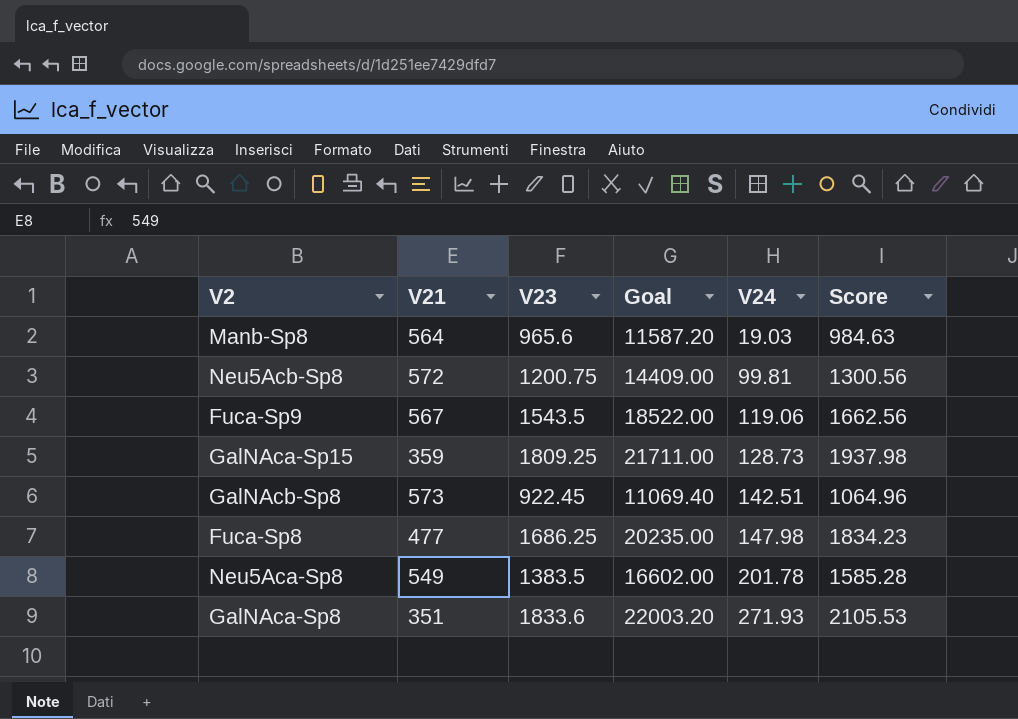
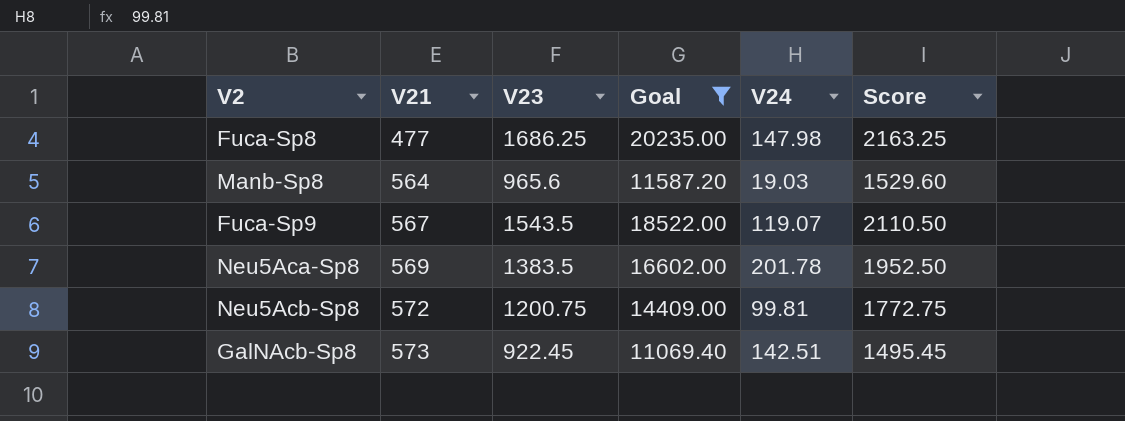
filter: none -> Goal <= 20235.00
row order: V24 ascending -> V21 ascending
column Score | formula: [V23] + [V24] -> [V21] + [V23]
Fuca-Sp9 | V24: 119.06 -> 119.07
Neu5Aca-Sp8 | V21: 549 -> 569

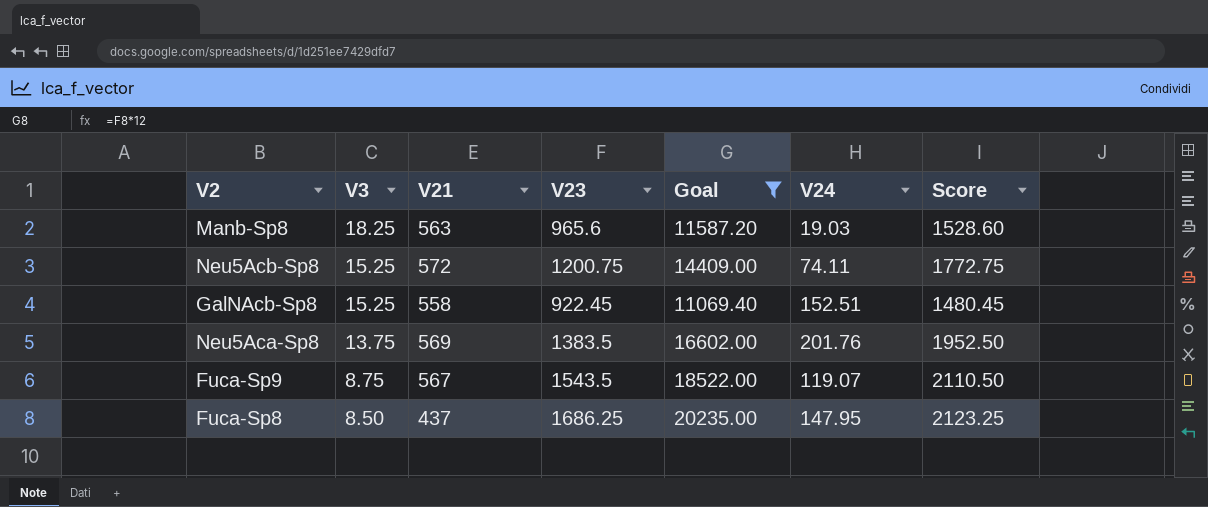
row order: V21 ascending -> V3 descending
column V3 | position: none -> 2
Manb-Sp8 | V21: 564 -> 563
Manb-Sp8 | Score: 1529.60 -> 1528.60
Neu5Acb-Sp8 | V24: 99.81 -> 74.11
GalNAcb-Sp8 | V21: 573 -> 558
GalNAcb-Sp8 | V24: 142.51 -> 152.51
GalNAcb-Sp8 | Score: 1495.45 -> 1480.45
Neu5Aca-Sp8 | V24: 201.78 -> 201.76
Fuca-Sp8 | V21: 477 -> 437
Fuca-Sp8 | V24: 147.98 -> 147.95
Fuca-Sp8 | Score: 2163.25 -> 2123.25

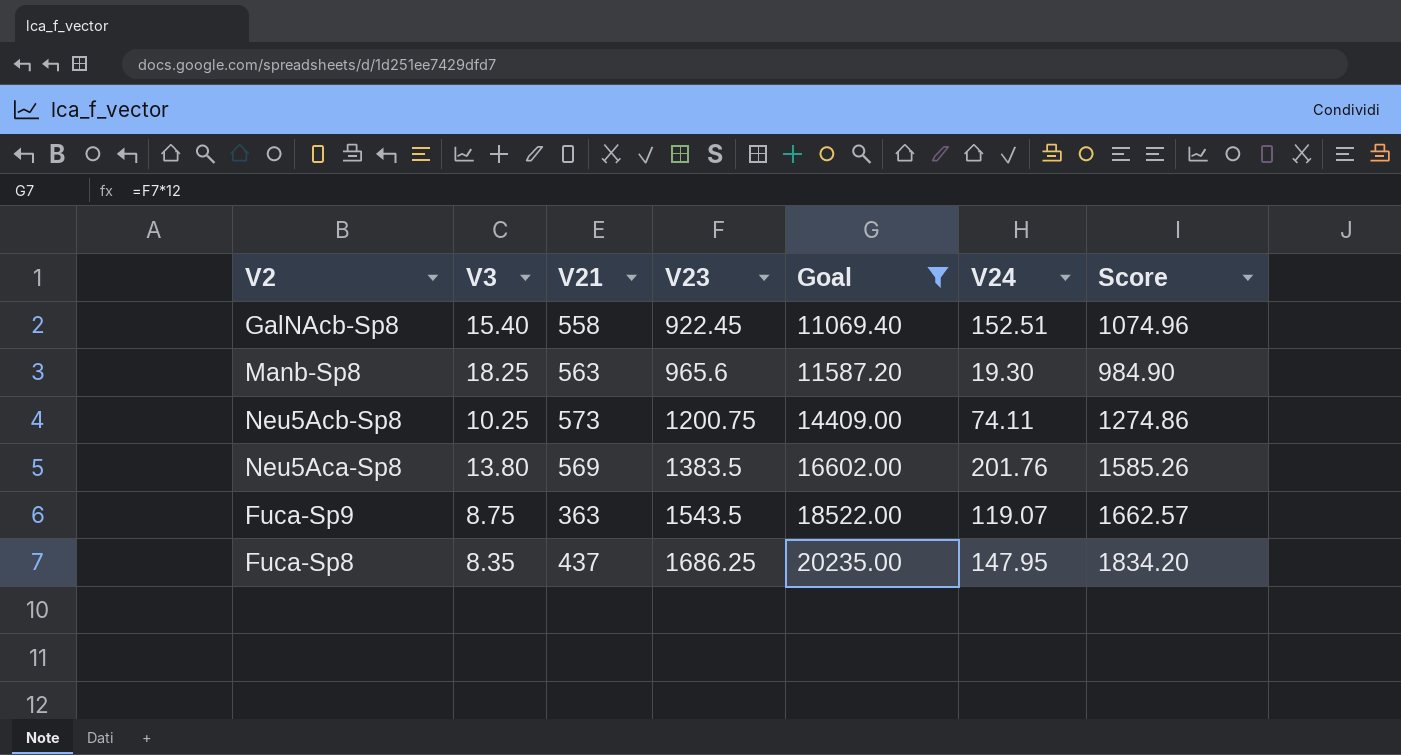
row order: V3 descending -> V23 ascending
column Score | formula: [V21] + [V23] -> [V23] + [V24]
GalNAcb-Sp8 | V3: 15.25 -> 15.40
Manb-Sp8 | V24: 19.03 -> 19.30
Neu5Acb-Sp8 | V3: 15.25 -> 10.25
Neu5Acb-Sp8 | V21: 572 -> 573
Neu5Aca-Sp8 | V3: 13.75 -> 13.80
Fuca-Sp9 | V21: 567 -> 363
Fuca-Sp8 | V3: 8.50 -> 8.35

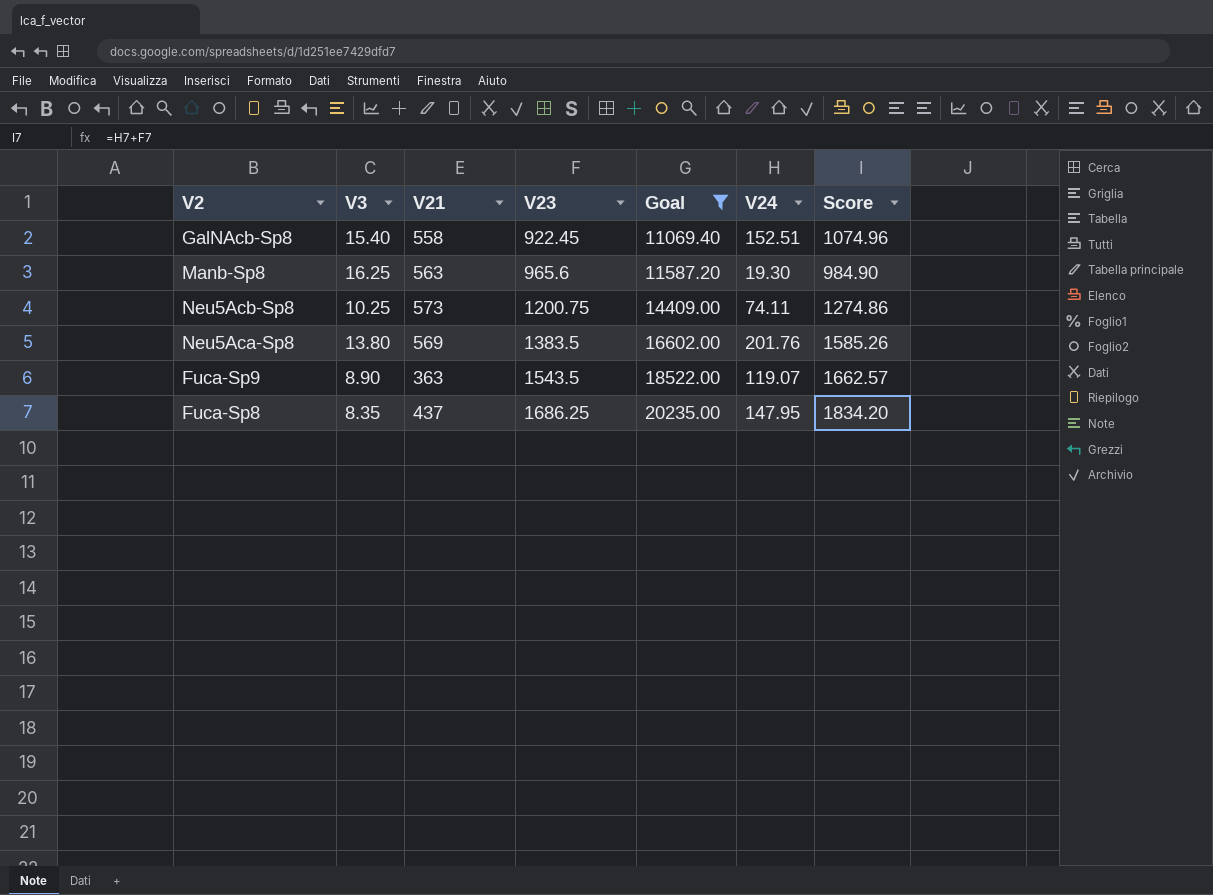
Manb-Sp8 | V3: 18.25 -> 16.25
Fuca-Sp9 | V3: 8.75 -> 8.90

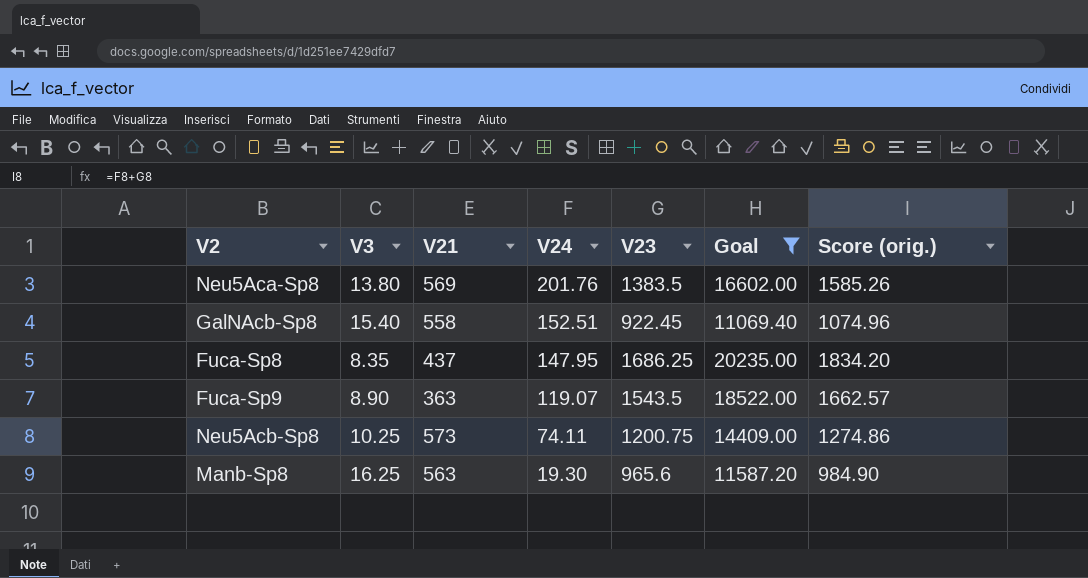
row order: V23 ascending -> V24 descending
column V24 | position: 6 -> 4
column name: Score -> Score (orig.)

